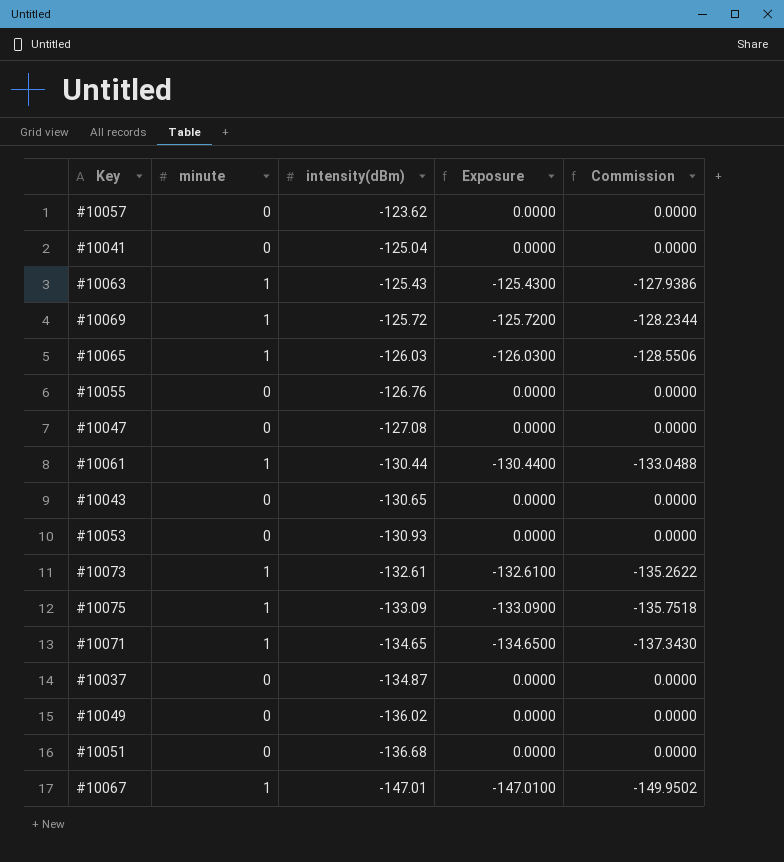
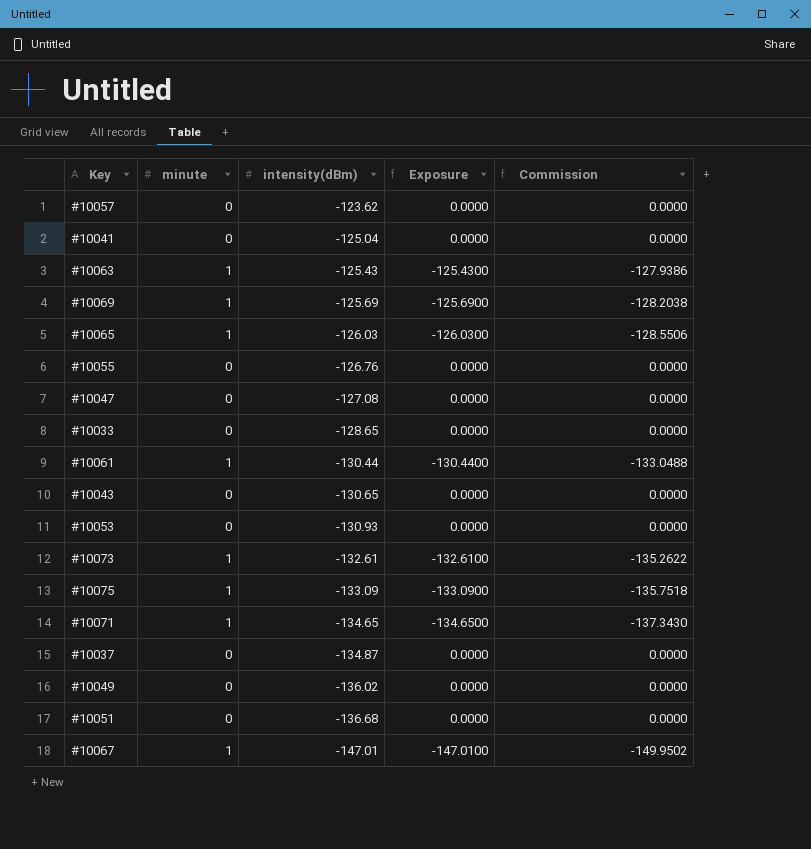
#10069 | intensity(dBm): -125.72 -> -125.69
#10069 | Exposure: -125.7200 -> -125.6900
#10069 | Commission: -128.2344 -> -128.2038
row #10033: none -> 0 | -128.65 | 0.0000 | 0.0000

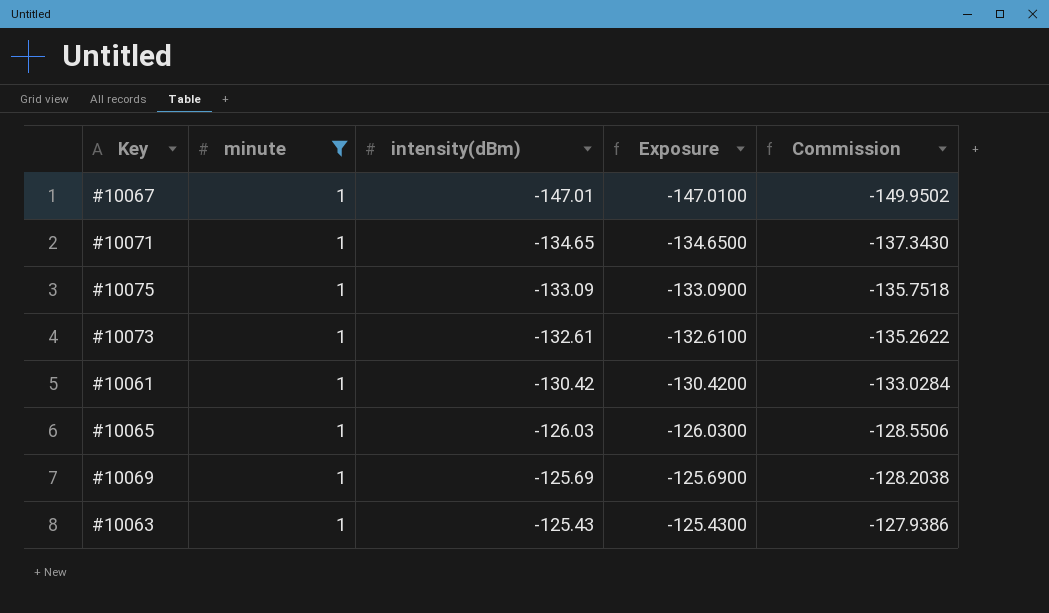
filter: none -> minute = 1
row order: intensity(dBm) descending -> intensity(dBm) ascending
#10061 | intensity(dBm): -130.44 -> -130.42
#10061 | Exposure: -130.4400 -> -130.4200
#10061 | Commission: -133.0488 -> -133.0284

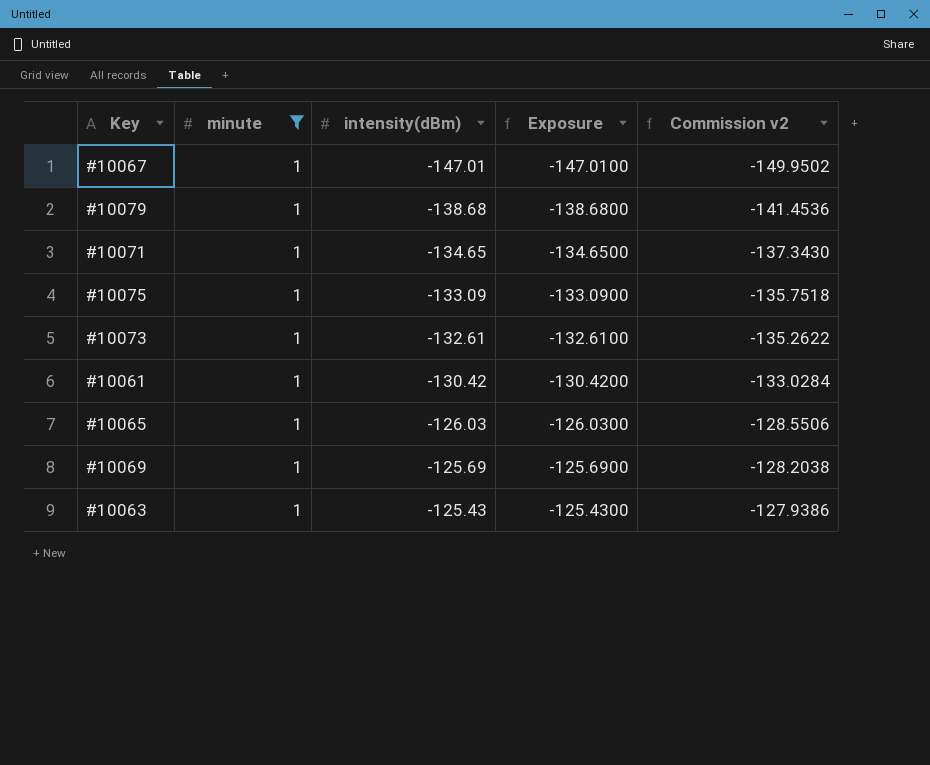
column name: Commission -> Commission v2
row #10079: none -> 1 | -138.68 | -138.6800 | -141.4536

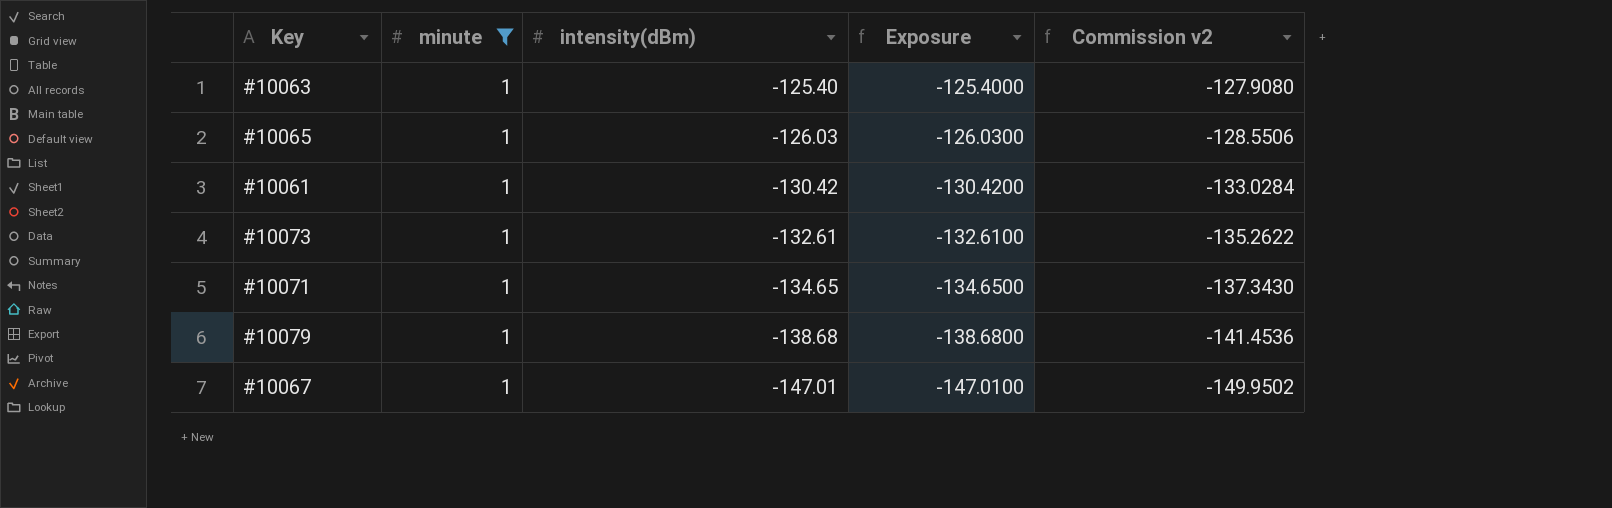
row order: intensity(dBm) ascending -> intensity(dBm) descending
row #10075: 1 | -133.09 | -133.0900 | -135.7518 -> none
row #10069: 1 | -125.69 | -125.6900 | -128.2038 -> none
#10063 | intensity(dBm): -125.43 -> -125.40
#10063 | Exposure: -125.4300 -> -125.4000
#10063 | Commission v2: -127.9386 -> -127.9080

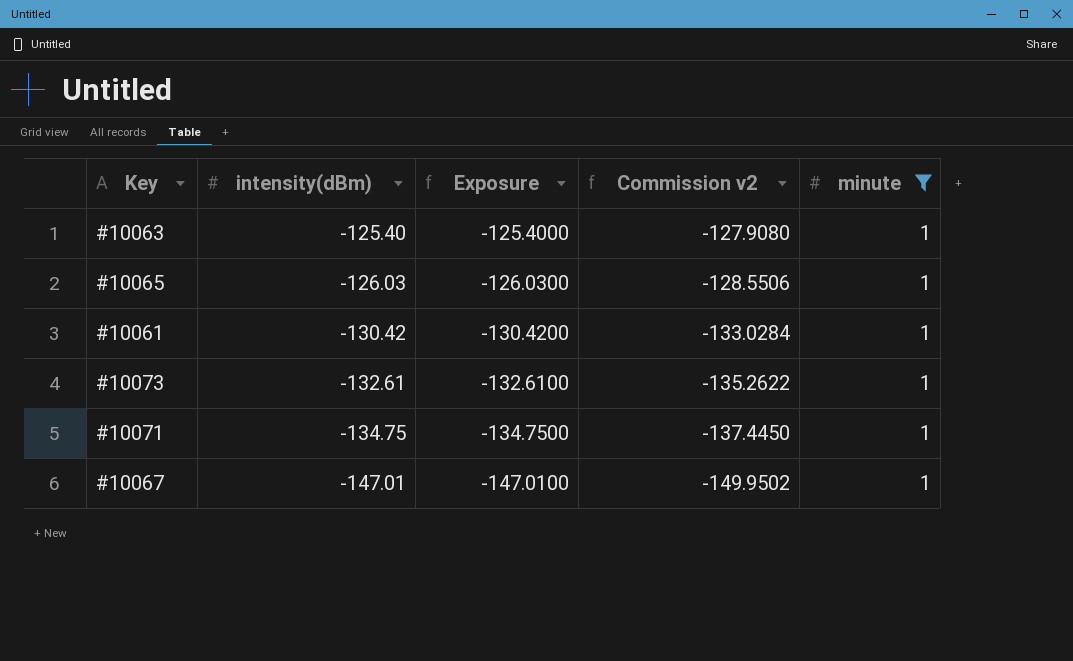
column minute | position: 2 -> 5
row #10079: 1 | -138.68 | -138.6800 | -141.4536 -> none
#10071 | intensity(dBm): -134.65 -> -134.75
#10071 | Exposure: -134.6500 -> -134.7500
#10071 | Commission v2: -137.3430 -> -137.4450

